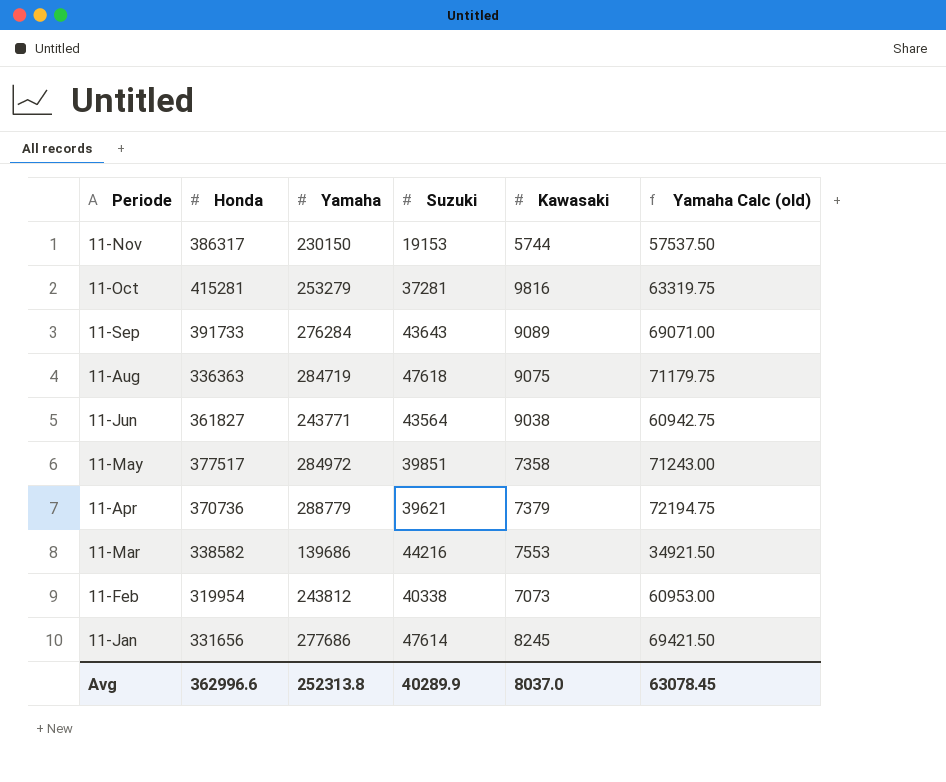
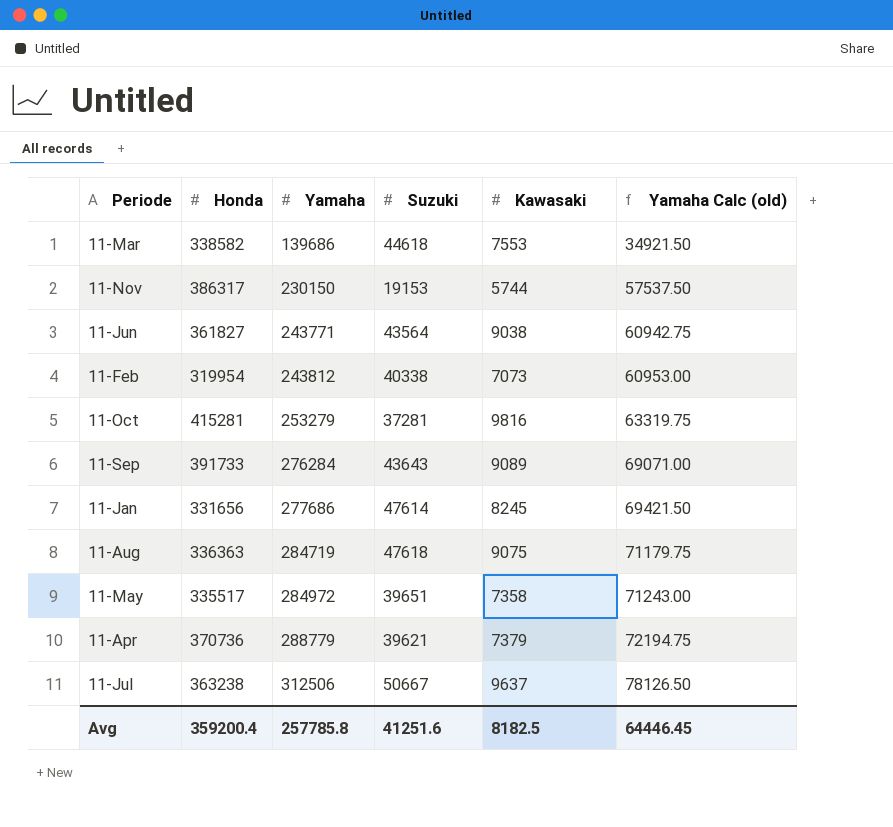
row order: Periode descending -> Yamaha ascending
11-Mar | Suzuki: 44216 -> 44618
11-May | Honda: 377517 -> 335517
11-May | Suzuki: 39851 -> 39651
row 11-Jul: none -> 363238 | 312506 | 50667 | 9637 | 78126.50
Avg | Honda: 362996.6 -> 359200.4
Avg | Yamaha: 252313.8 -> 257785.8
Avg | Suzuki: 40289.9 -> 41251.6
Avg | Kawasaki: 8037.0 -> 8182.5
Avg | Yamaha Calc (old): 63078.45 -> 64446.45

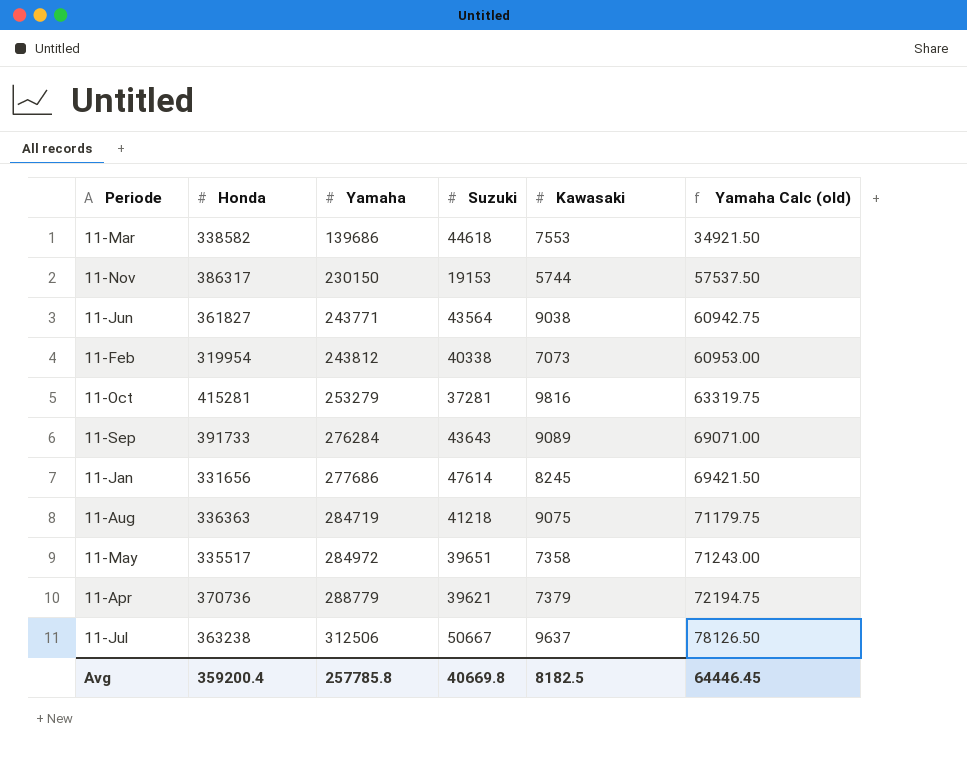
11-Aug | Suzuki: 47618 -> 41218
Avg | Suzuki: 41251.6 -> 40669.8

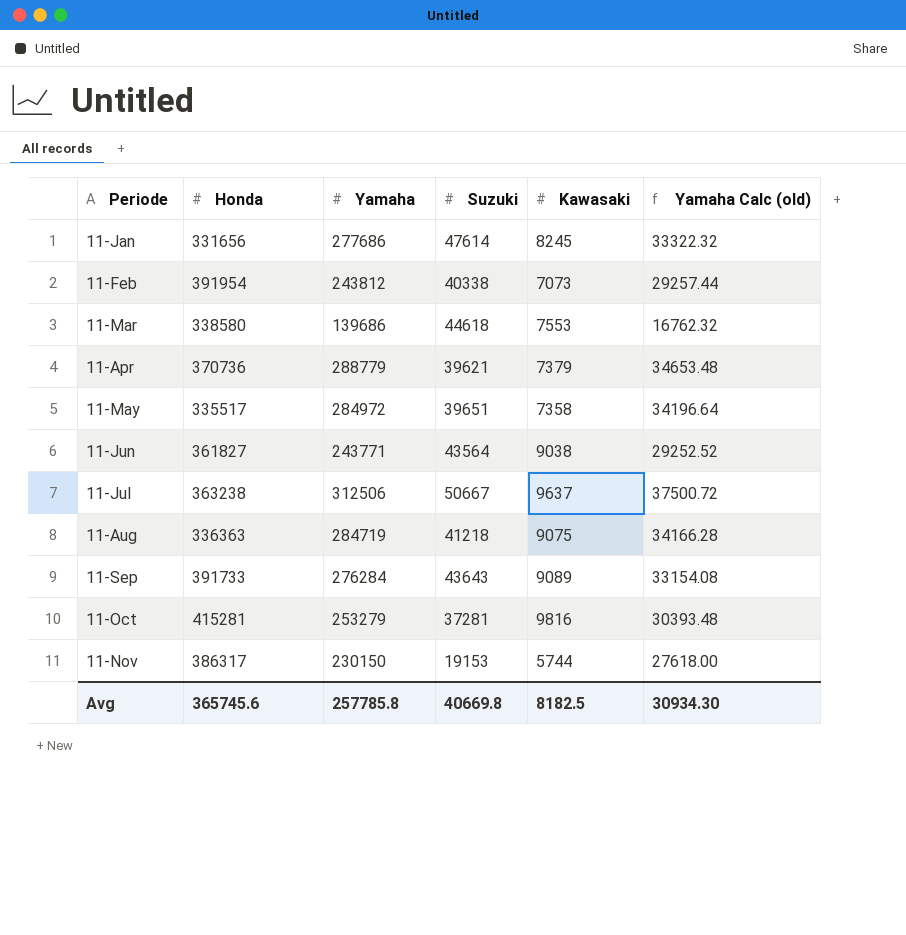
row order: Yamaha ascending -> Periode ascending
column Yamaha Calc (old) | formula: [Yamaha] * 0.25 -> [Yamaha] * 0.12
11-Feb | Honda: 319954 -> 391954
11-Mar | Honda: 338582 -> 338580
Avg | Honda: 359200.4 -> 365745.6
Avg | Yamaha Calc (old): 64446.45 -> 30934.30

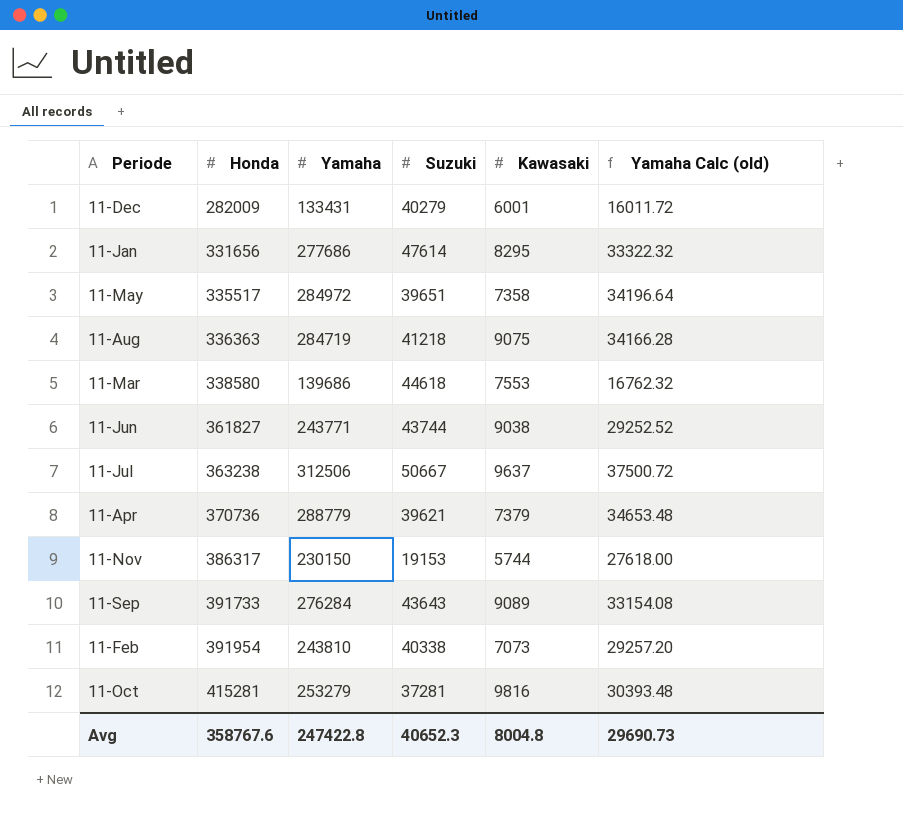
row order: Periode ascending -> Honda ascending
row 11-Dec: none -> 282009 | 133431 | 40279 | 6001 | 16011.72
11-Jan | Kawasaki: 8245 -> 8295
11-Jun | Suzuki: 43564 -> 43744
11-Feb | Yamaha: 243812 -> 243810
11-Feb | Yamaha Calc (old): 29257.44 -> 29257.20
Avg | Honda: 365745.6 -> 358767.6
Avg | Yamaha: 257785.8 -> 247422.8
Avg | Suzuki: 40669.8 -> 40652.3
Avg | Kawasaki: 8182.5 -> 8004.8
Avg | Yamaha Calc (old): 30934.30 -> 29690.73

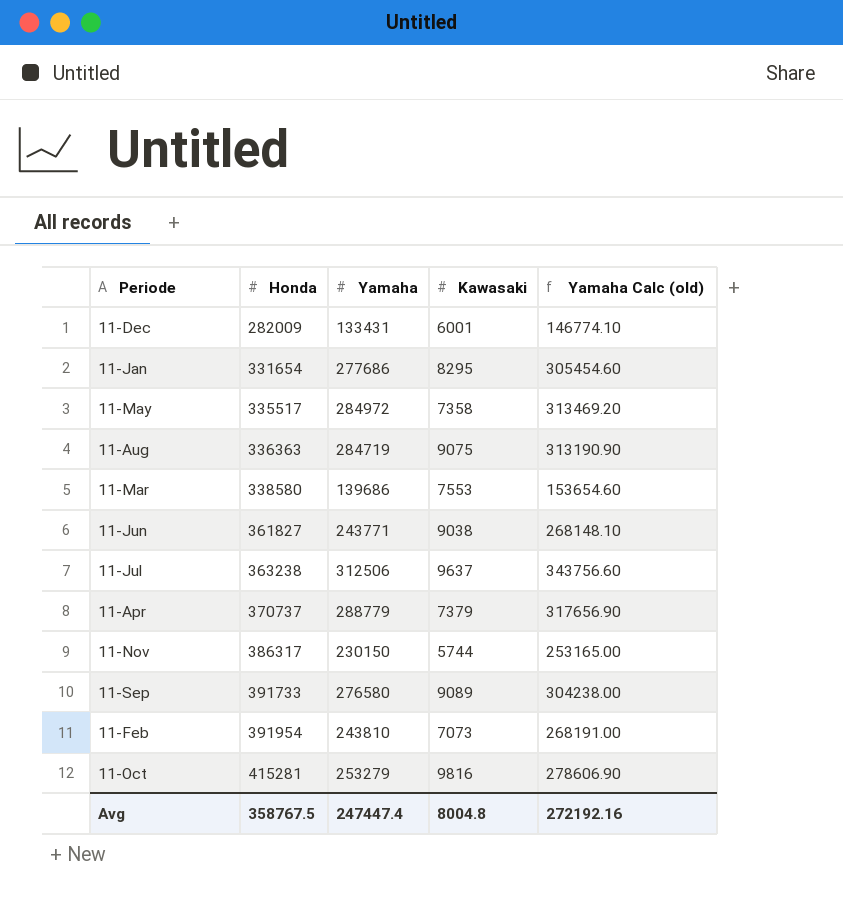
column Suzuki | position: 4 -> none
column Yamaha Calc (old) | formula: [Yamaha] * 0.12 -> [Yamaha] * 1.1
11-Jan | Honda: 331656 -> 331654
11-Apr | Honda: 370736 -> 370737
11-Sep | Yamaha: 276284 -> 276580
Avg | Honda: 358767.6 -> 358767.5
Avg | Yamaha: 247422.8 -> 247447.4
Avg | Yamaha Calc (old): 29690.73 -> 272192.16

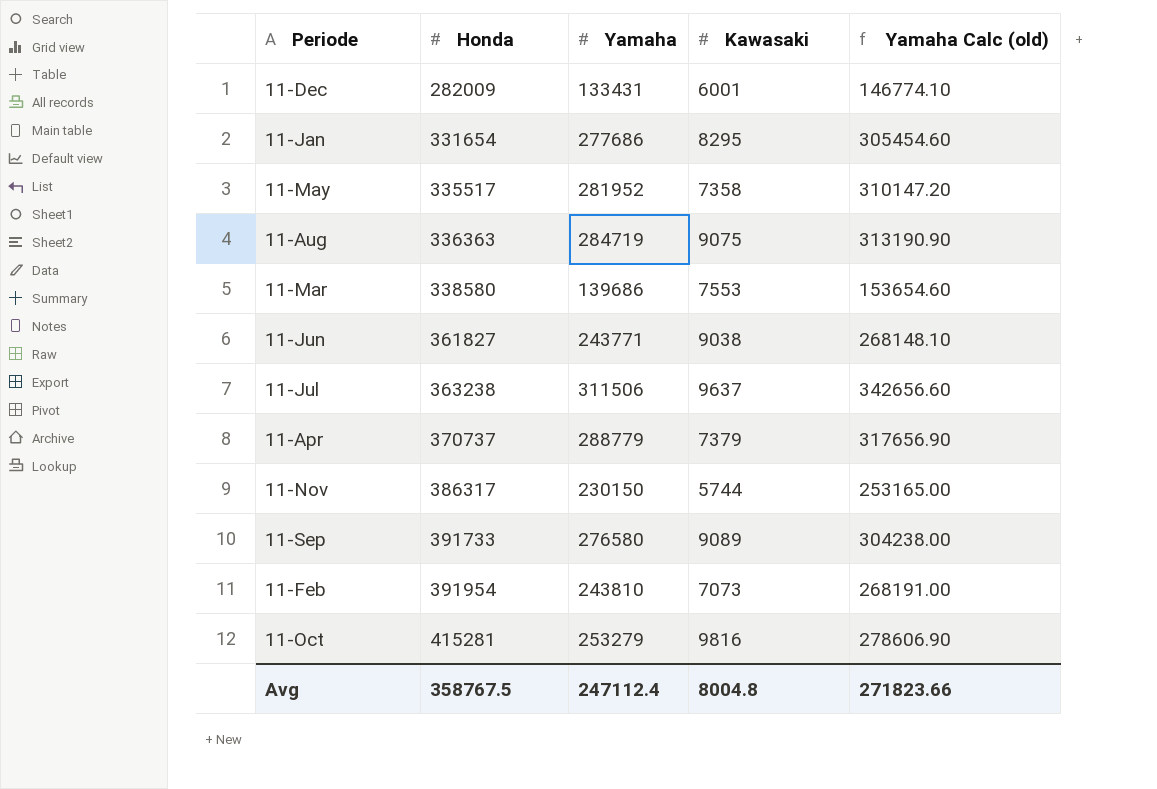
11-May | Yamaha: 284972 -> 281952
11-May | Yamaha Calc (old): 313469.20 -> 310147.20
11-Jul | Yamaha: 312506 -> 311506
11-Jul | Yamaha Calc (old): 343756.60 -> 342656.60
Avg | Yamaha: 247447.4 -> 247112.4
Avg | Yamaha Calc (old): 272192.16 -> 271823.66

